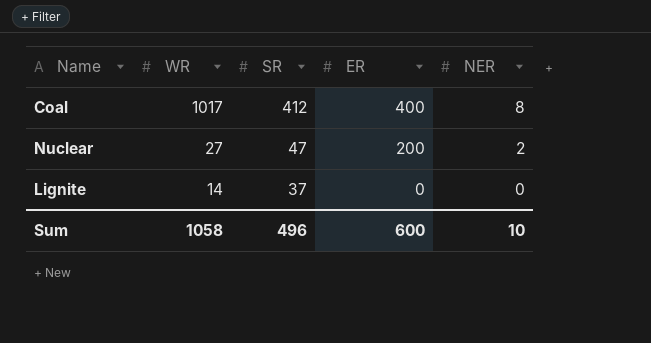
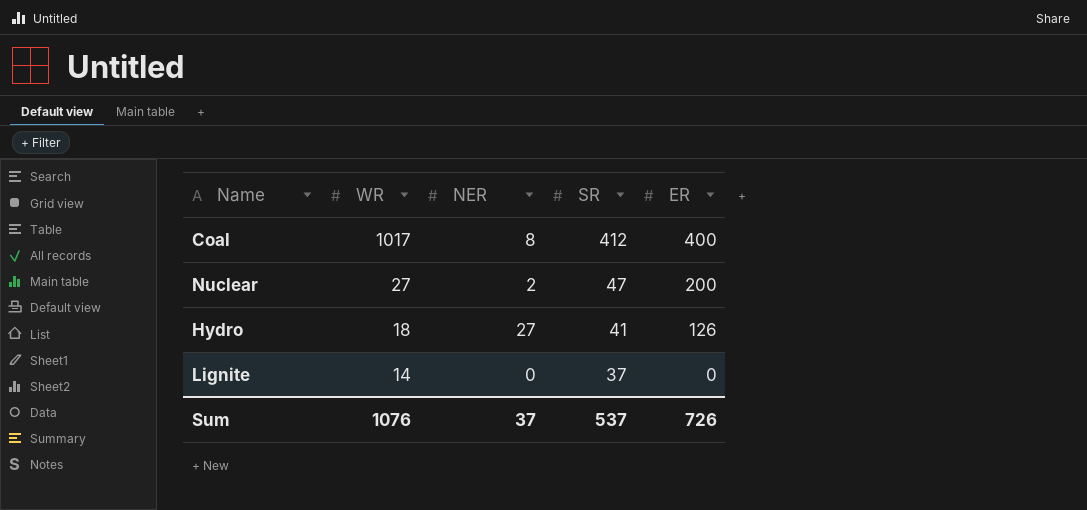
column NER | position: 5 -> 3
row Hydro: none -> 18 | 27 | 41 | 126
Sum | WR: 1058 -> 1076
Sum | NER: 10 -> 37
Sum | SR: 496 -> 537
Sum | ER: 600 -> 726

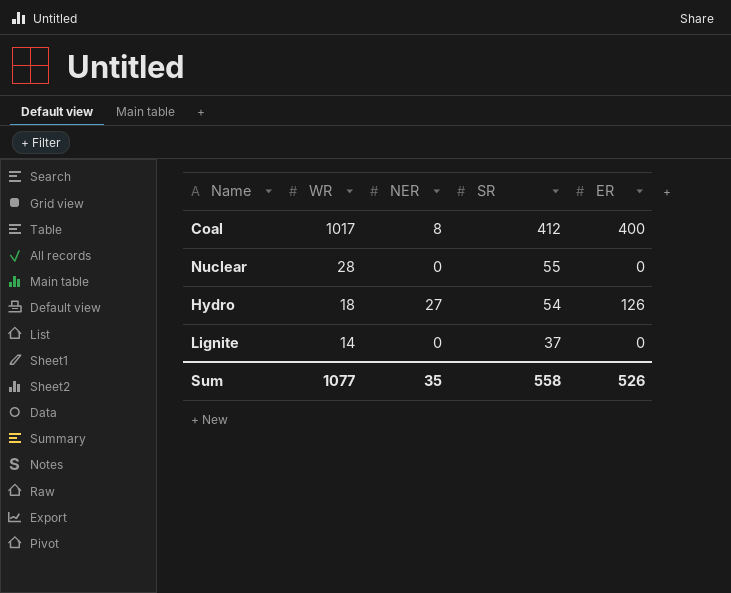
Nuclear | WR: 27 -> 28
Nuclear | NER: 2 -> 0
Nuclear | SR: 47 -> 55
Nuclear | ER: 200 -> 0
Hydro | SR: 41 -> 54
Sum | WR: 1076 -> 1077
Sum | NER: 37 -> 35
Sum | SR: 537 -> 558
Sum | ER: 726 -> 526

